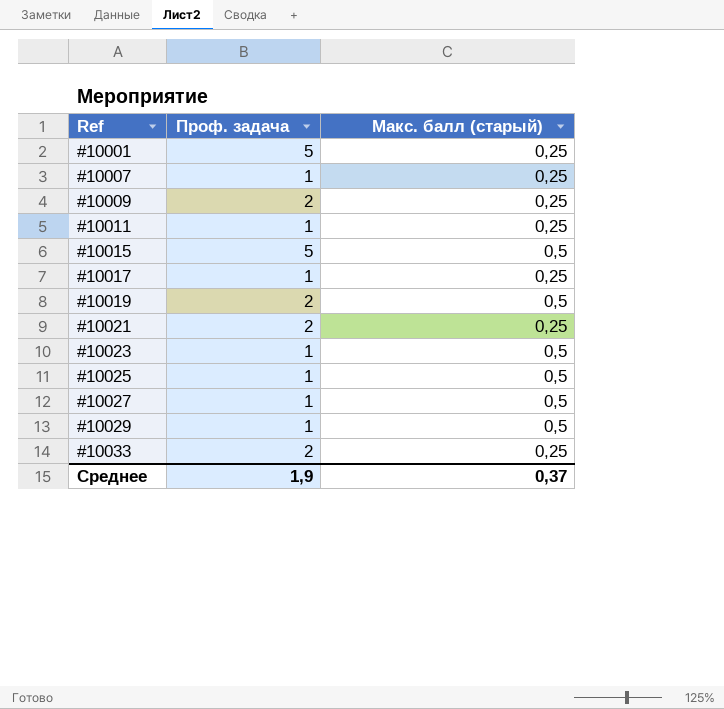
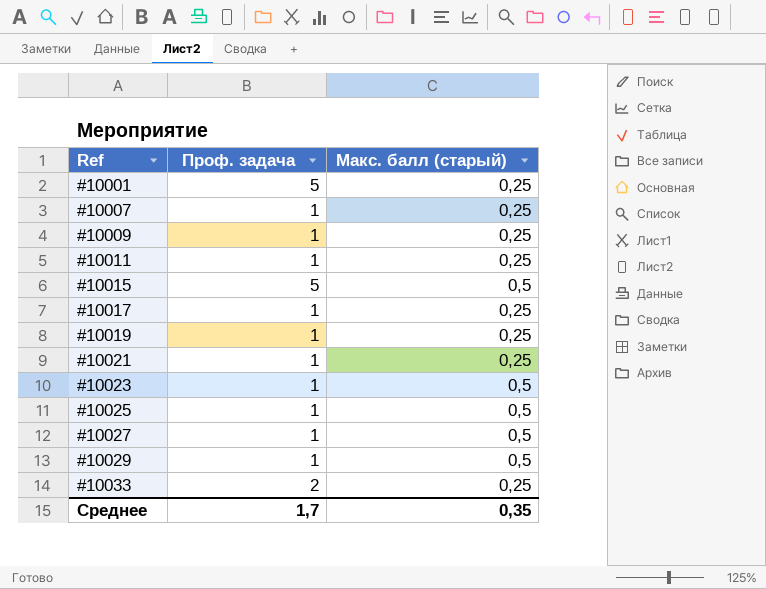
#10009 | Проф. задача: 2 -> 1
#10019 | Проф. задача: 2 -> 1
#10019 | Макс. балл (старый): 0,5 -> 0,25
#10021 | Проф. задача: 2 -> 1
Среднее | Проф. задача: 1,9 -> 1,7
Среднее | Макс. балл (старый): 0,37 -> 0,35

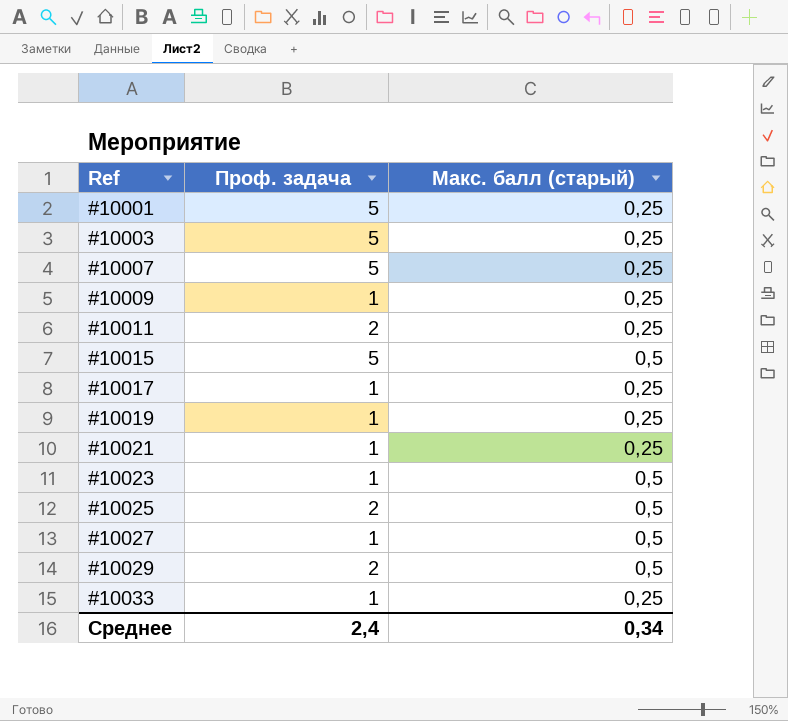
row #10003: none -> 5 | 0,25
#10007 | Проф. задача: 1 -> 5
#10011 | Проф. задача: 1 -> 2
#10025 | Проф. задача: 1 -> 2
#10029 | Проф. задача: 1 -> 2
#10033 | Проф. задача: 2 -> 1
Среднее | Проф. задача: 1,7 -> 2,4
Среднее | Макс. балл (старый): 0,35 -> 0,34

